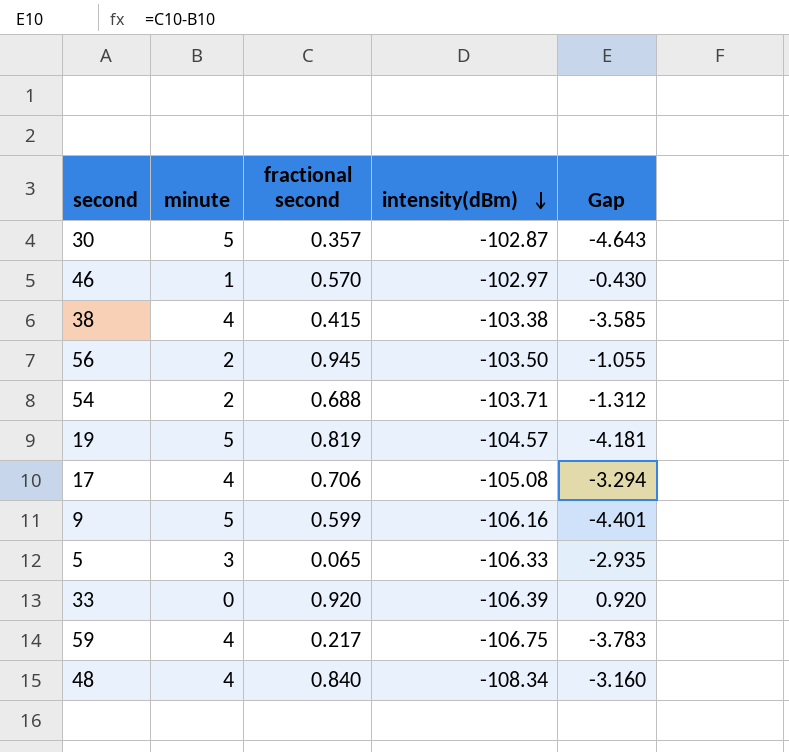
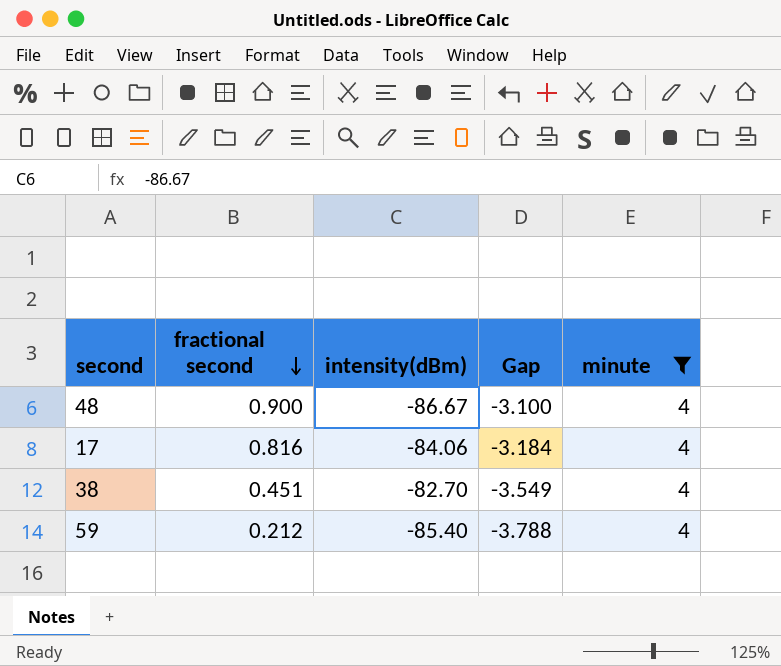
filter: none -> minute = 4
row order: intensity(dBm) descending -> fractional second descending
column minute | position: 2 -> 5
48 | fractional second: 0.840 -> 0.900
48 | intensity(dBm): -108.34 -> -86.67
48 | Gap: -3.160 -> -3.100
17 | fractional second: 0.706 -> 0.816
17 | intensity(dBm): -105.08 -> -84.06
17 | Gap: -3.294 -> -3.184
38 | fractional second: 0.415 -> 0.451
38 | intensity(dBm): -103.38 -> -82.70
38 | Gap: -3.585 -> -3.549
59 | fractional second: 0.217 -> 0.212
59 | intensity(dBm): -106.75 -> -85.40
59 | Gap: -3.783 -> -3.788

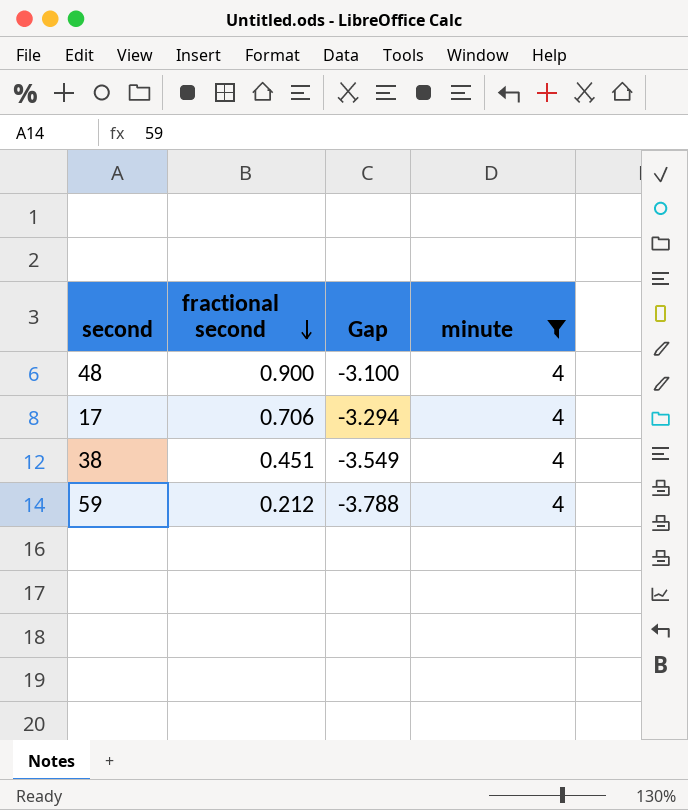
column intensity(dBm) | position: 3 -> none
17 | fractional second: 0.816 -> 0.706
17 | Gap: -3.184 -> -3.294

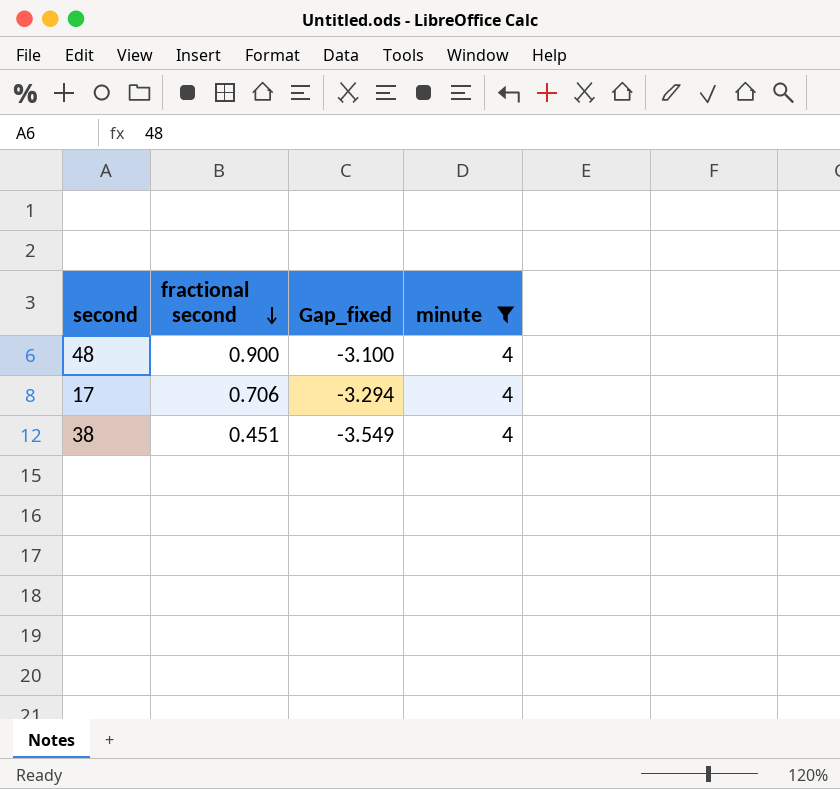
column name: Gap -> Gap_fixed
row 59: 0.212 | -3.788 | 4 -> none

